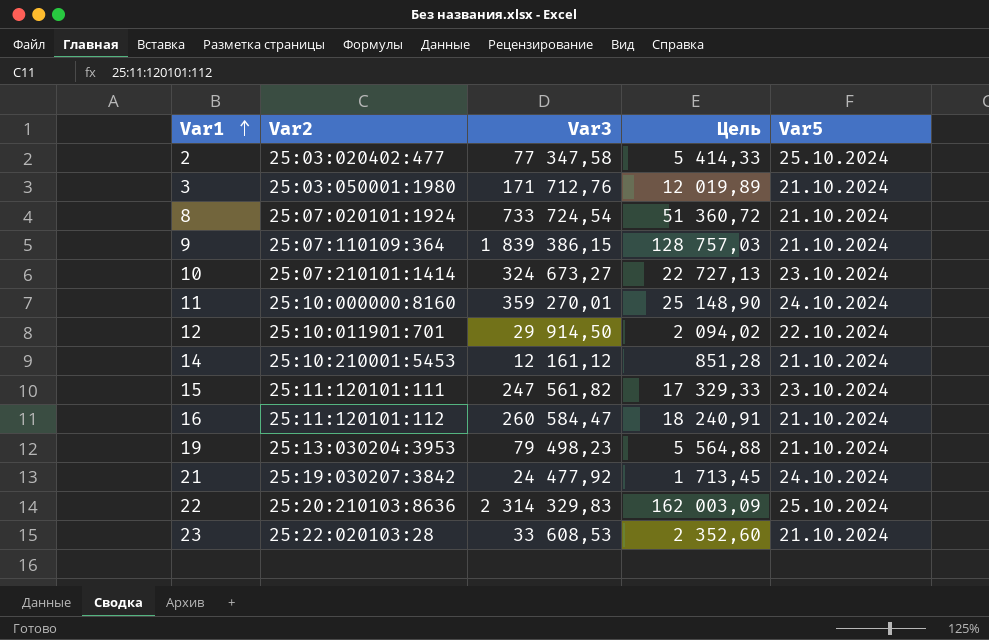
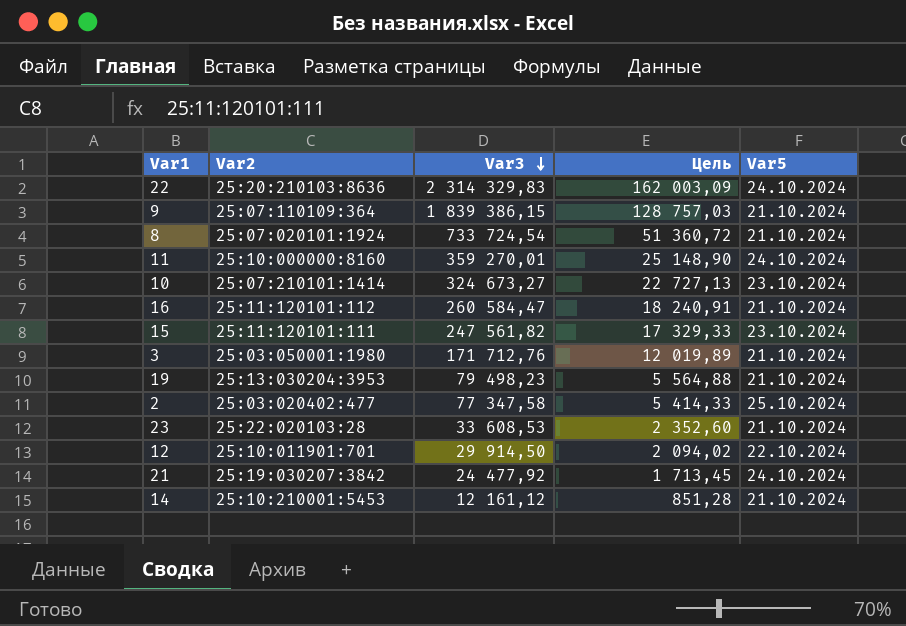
row order: Var1 ascending -> Var3 descending
22 | Var5: 25.10.2024 -> 24.10.2024

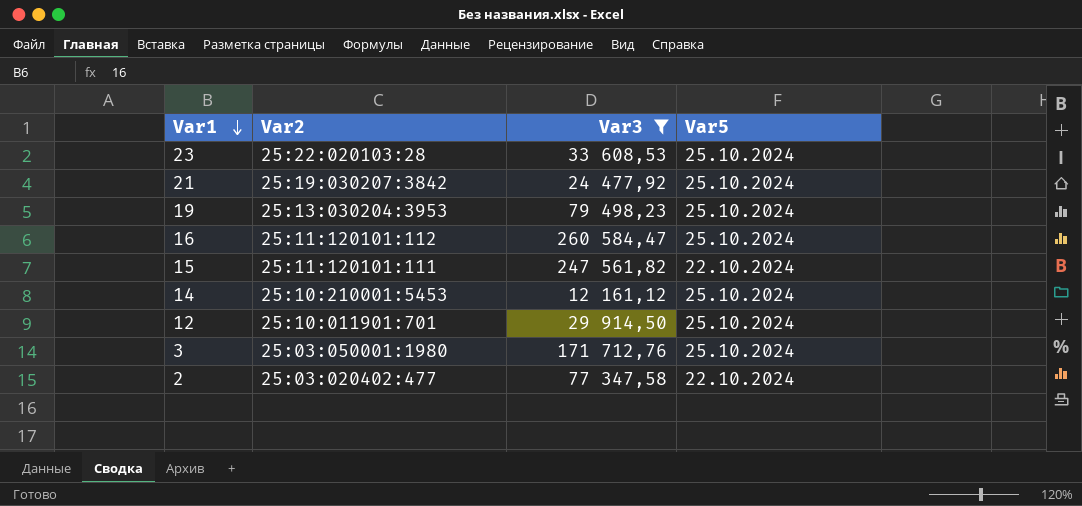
filter: none -> Var3 <= 260 584,47
row order: Var3 descending -> Var1 descending
column Цель | formula: [Var3] * 0,07 -> none
23 | Var5: 21.10.2024 -> 25.10.2024
21 | Var5: 24.10.2024 -> 25.10.2024
19 | Var5: 21.10.2024 -> 25.10.2024
16 | Var5: 21.10.2024 -> 25.10.2024
15 | Var5: 23.10.2024 -> 22.10.2024
14 | Var5: 21.10.2024 -> 25.10.2024
12 | Var5: 22.10.2024 -> 25.10.2024
3 | Var5: 21.10.2024 -> 25.10.2024
2 | Var5: 25.10.2024 -> 22.10.2024

